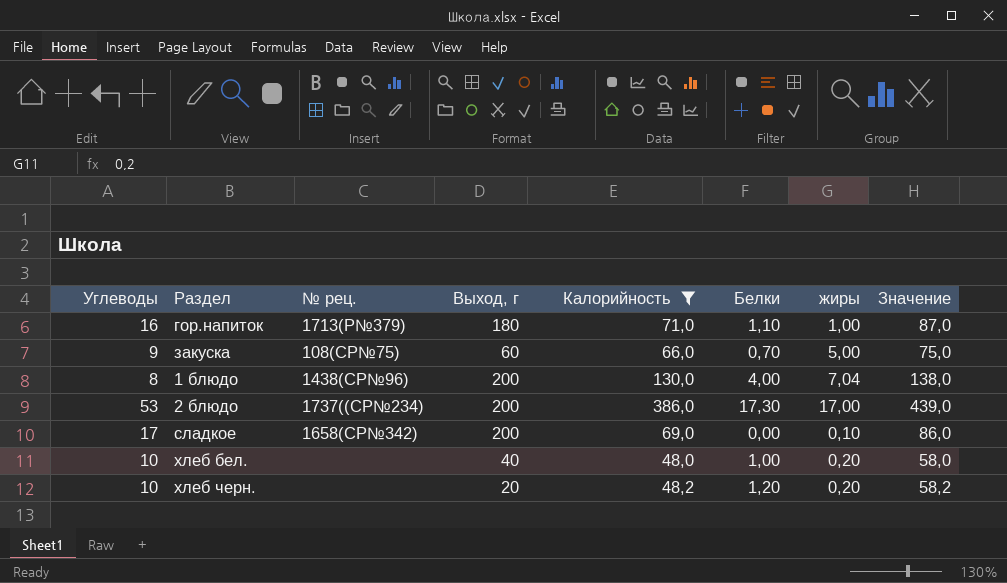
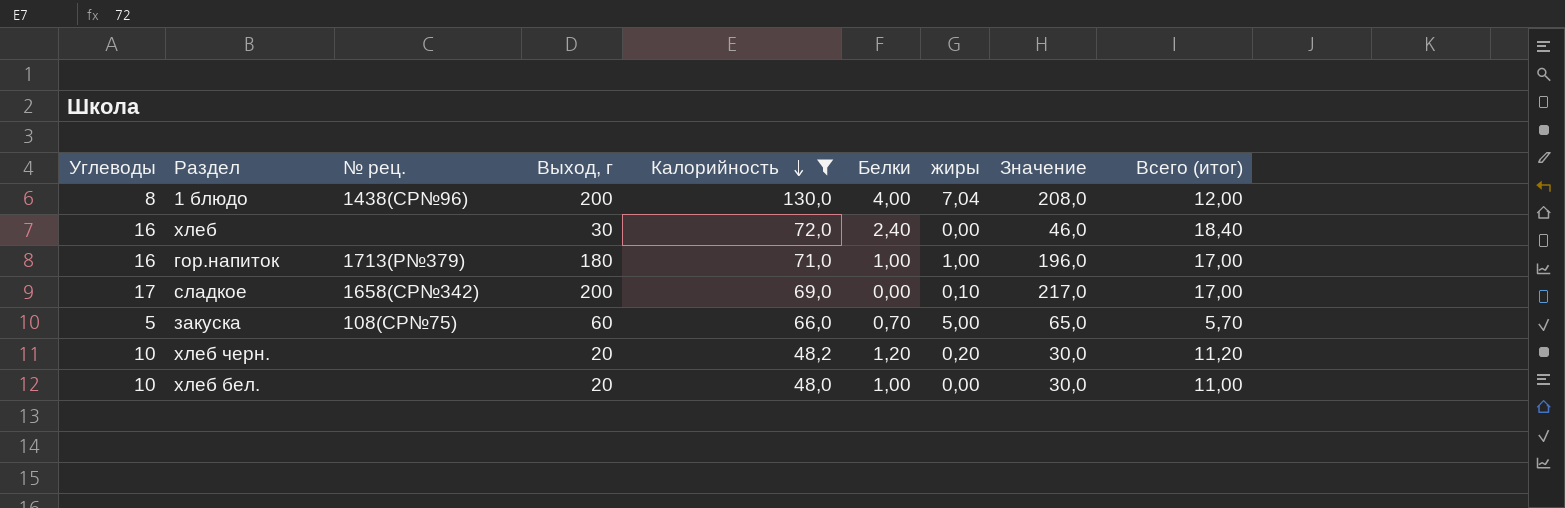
row order: none -> Калорийность descending
column Значение | formula: [Углеводы] + [Калорийность] -> [Углеводы] + [Выход, г]
column Всего (итог) | formula: none -> [Углеводы] + [Белки]
row 2 блюдо: 53 | 1737((СР№234) | 200 | 386,0 | 17,30 | 17,00 | 439,0 -> none
row хлеб: none -> 16 | none | 30 | 72,0 | 2,40 | 0,00 | 46,0 | 18,40
гор.напиток | Белки: 1,10 -> 1,00
закуска | Углеводы: 9 -> 5
хлеб бел. | Выход, г: 40 -> 20
хлеб бел. | жиры: 0,20 -> 0,00

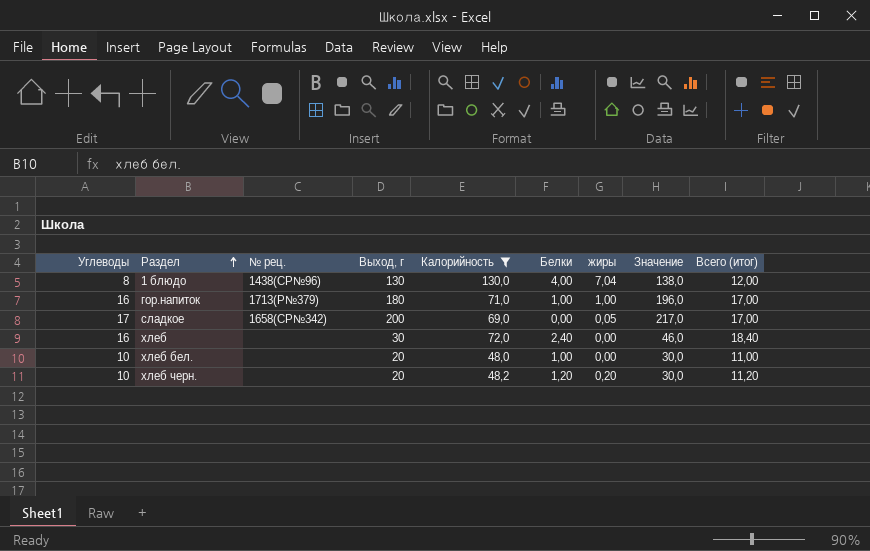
row order: Калорийность descending -> Раздел ascending
row закуска: 5 | 108(СР№75) | 60 | 66,0 | 0,70 | 5,00 | 65,0 | 5,70 -> none
1 блюдо | Выход, г: 200 -> 130
1 блюдо | Значение: 208,0 -> 138,0
сладкое | жиры: 0,10 -> 0,05

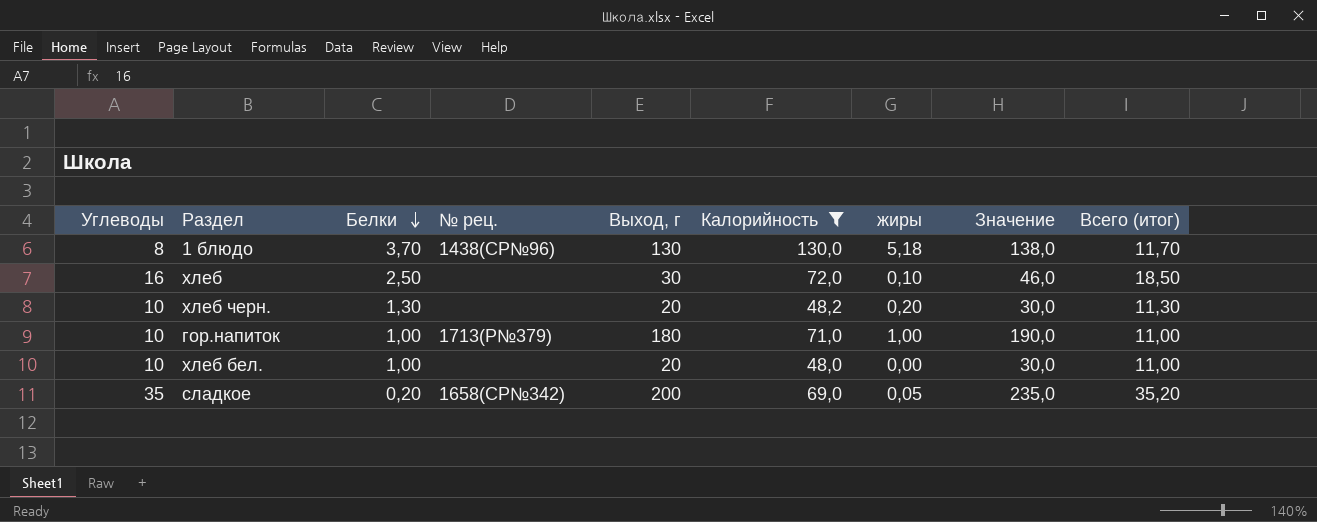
row order: Раздел ascending -> Белки descending
column Белки | position: 6 -> 3
1 блюдо | Белки: 4,00 -> 3,70
1 блюдо | жиры: 7,04 -> 5,18
1 блюдо | Всего (итог): 12,00 -> 11,70
хлеб | Белки: 2,40 -> 2,50
хлеб | жиры: 0,00 -> 0,10
хлеб | Всего (итог): 18,40 -> 18,50
хлеб черн. | Белки: 1,20 -> 1,30
хлеб черн. | Всего (итог): 11,20 -> 11,30
гор.напиток | Углеводы: 16 -> 10
гор.напиток | Значение: 196,0 -> 190,0
гор.напиток | Всего (итог): 17,00 -> 11,00
сладкое | Углеводы: 17 -> 35
сладкое | Белки: 0,00 -> 0,20
сладкое | Значение: 217,0 -> 235,0
сладкое | Всего (итог): 17,00 -> 35,20

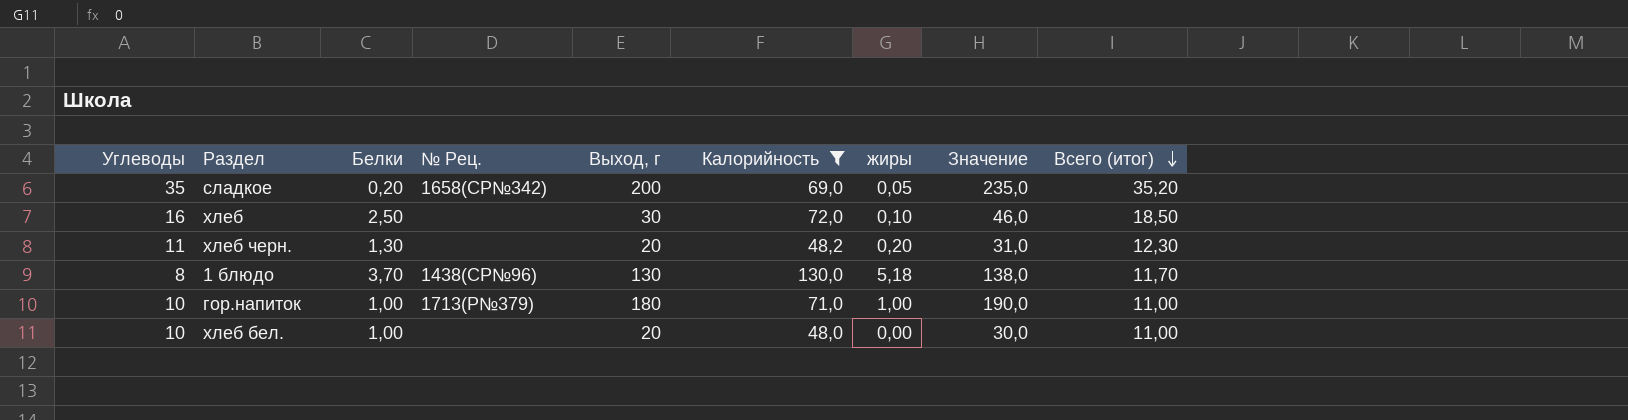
row order: Белки descending -> Всего (итог) descending
column name: № рец. -> № Рец.
хлеб черн. | Углеводы: 10 -> 11
хлеб черн. | Значение: 30,0 -> 31,0
хлеб черн. | Всего (итог): 11,30 -> 12,30

